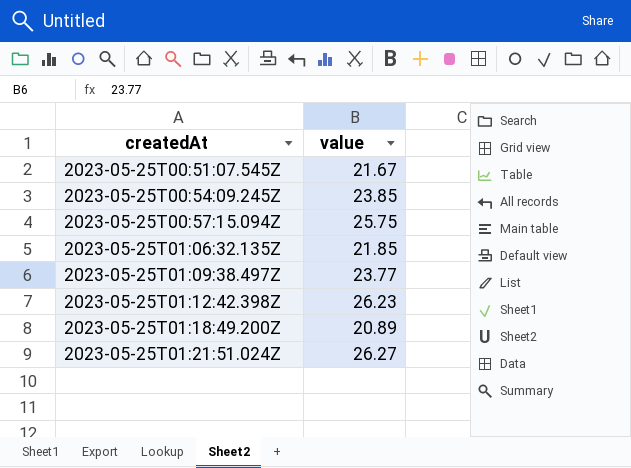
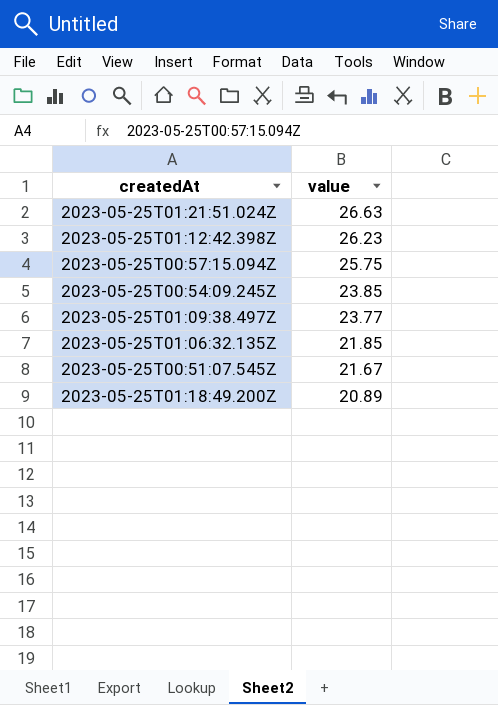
row order: createdAt ascending -> value descending
2023-05-25T01:21:51.024Z | value: 26.27 -> 26.63

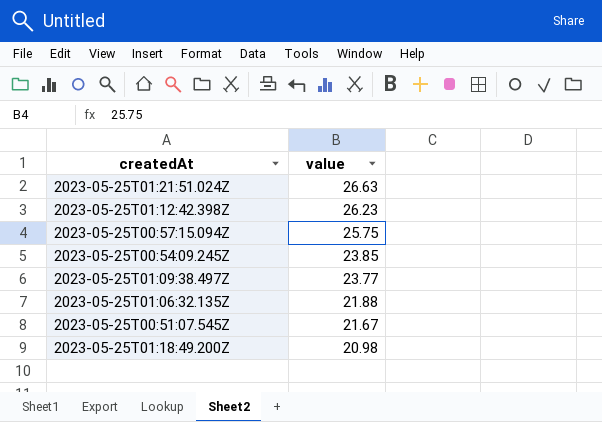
2023-05-25T01:06:32.135Z | value: 21.85 -> 21.88
2023-05-25T01:18:49.200Z | value: 20.89 -> 20.98

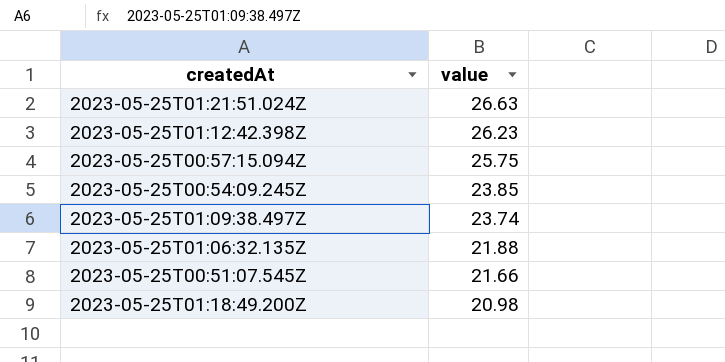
2023-05-25T01:09:38.497Z | value: 23.77 -> 23.74
2023-05-25T00:51:07.545Z | value: 21.67 -> 21.66

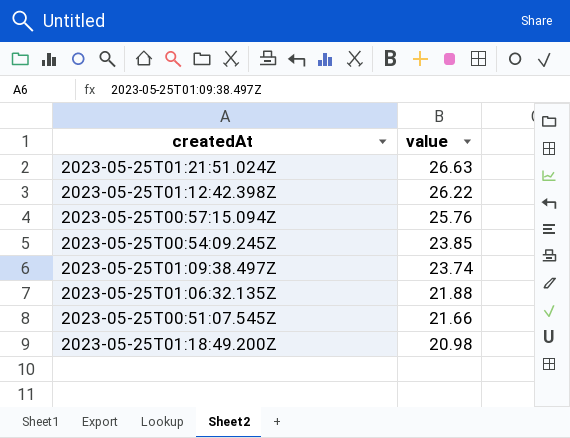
2023-05-25T01:12:42.398Z | value: 26.23 -> 26.22
2023-05-25T00:57:15.094Z | value: 25.75 -> 25.76

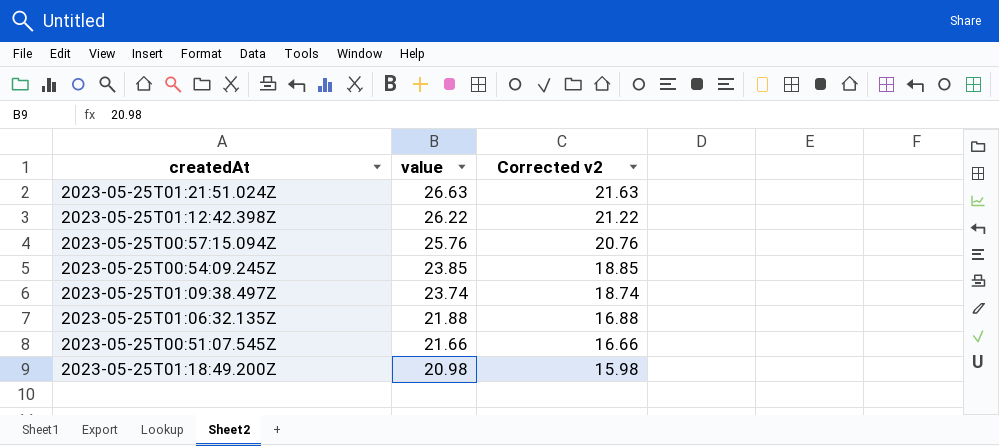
column Corrected v2 | formula: none -> [value] - 5

